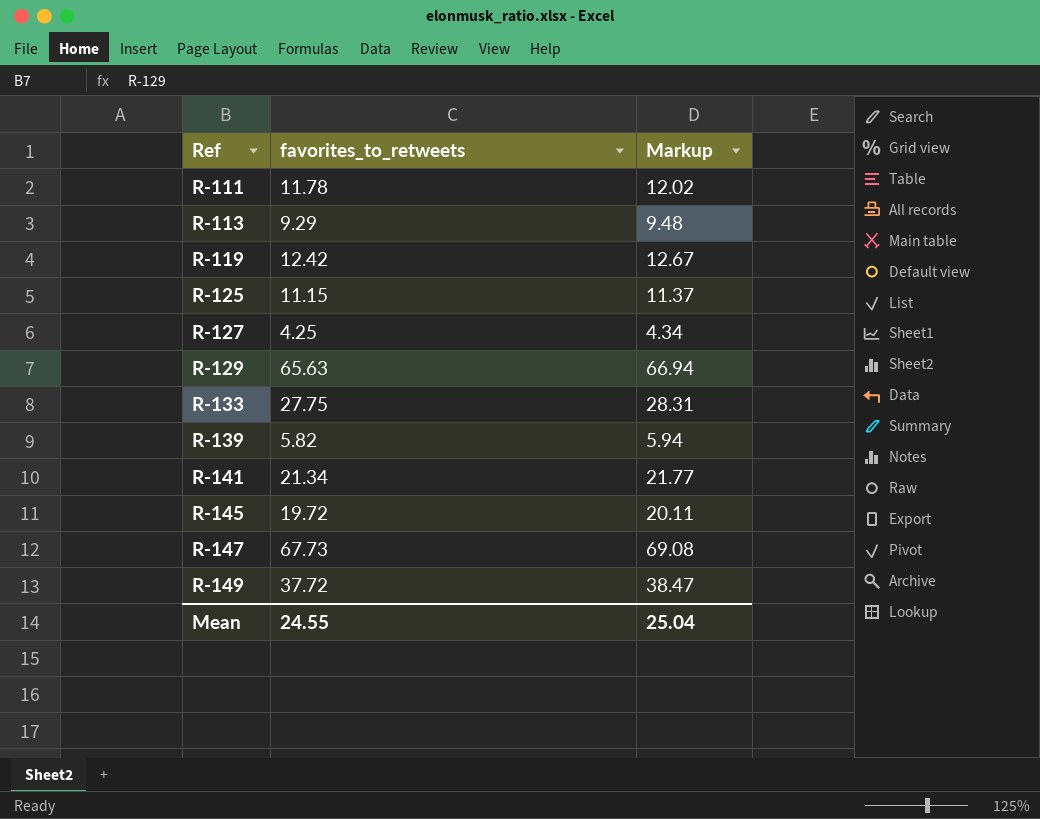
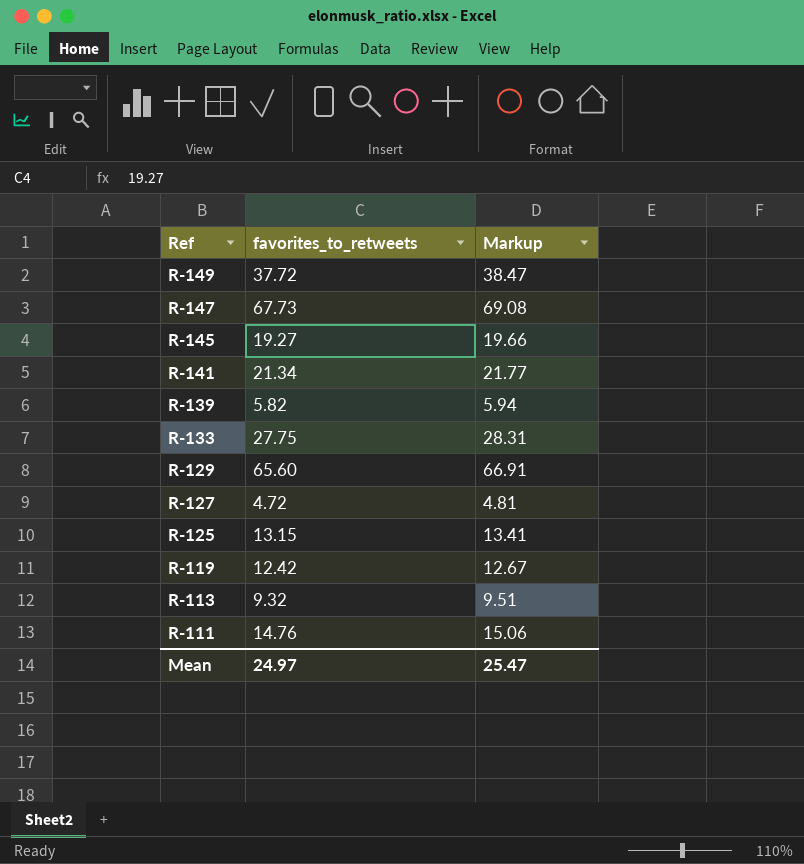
row order: Ref ascending -> Ref descending
R-145 | favorites_to_retweets: 19.72 -> 19.27
R-145 | Markup: 20.11 -> 19.66
R-129 | favorites_to_retweets: 65.63 -> 65.60
R-129 | Markup: 66.94 -> 66.91
R-127 | favorites_to_retweets: 4.25 -> 4.72
R-127 | Markup: 4.34 -> 4.81
R-125 | favorites_to_retweets: 11.15 -> 13.15
R-125 | Markup: 11.37 -> 13.41
R-113 | favorites_to_retweets: 9.29 -> 9.32
R-113 | Markup: 9.48 -> 9.51
R-111 | favorites_to_retweets: 11.78 -> 14.76
R-111 | Markup: 12.02 -> 15.06
Mean | favorites_to_retweets: 24.55 -> 24.97
Mean | Markup: 25.04 -> 25.47

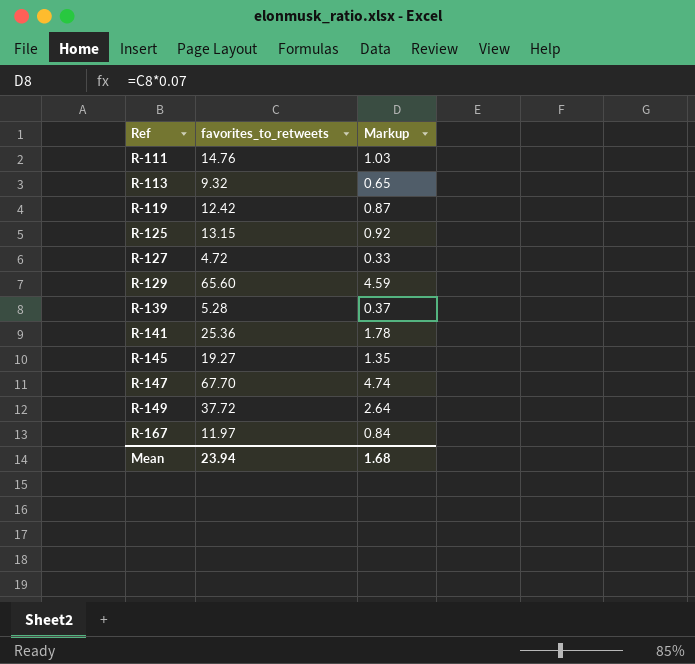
row order: Ref descending -> Ref ascending
column Markup | formula: [favorites_to_retweets] * 1.02 -> [favorites_to_retweets] * 0.07
row R-133: 27.75 | 28.31 -> none
R-139 | favorites_to_retweets: 5.82 -> 5.28
R-141 | favorites_to_retweets: 21.34 -> 25.36
R-147 | favorites_to_retweets: 67.73 -> 67.70
row R-167: none -> 11.97 | 0.84
Mean | favorites_to_retweets: 24.97 -> 23.94
Mean | Markup: 25.47 -> 1.68

